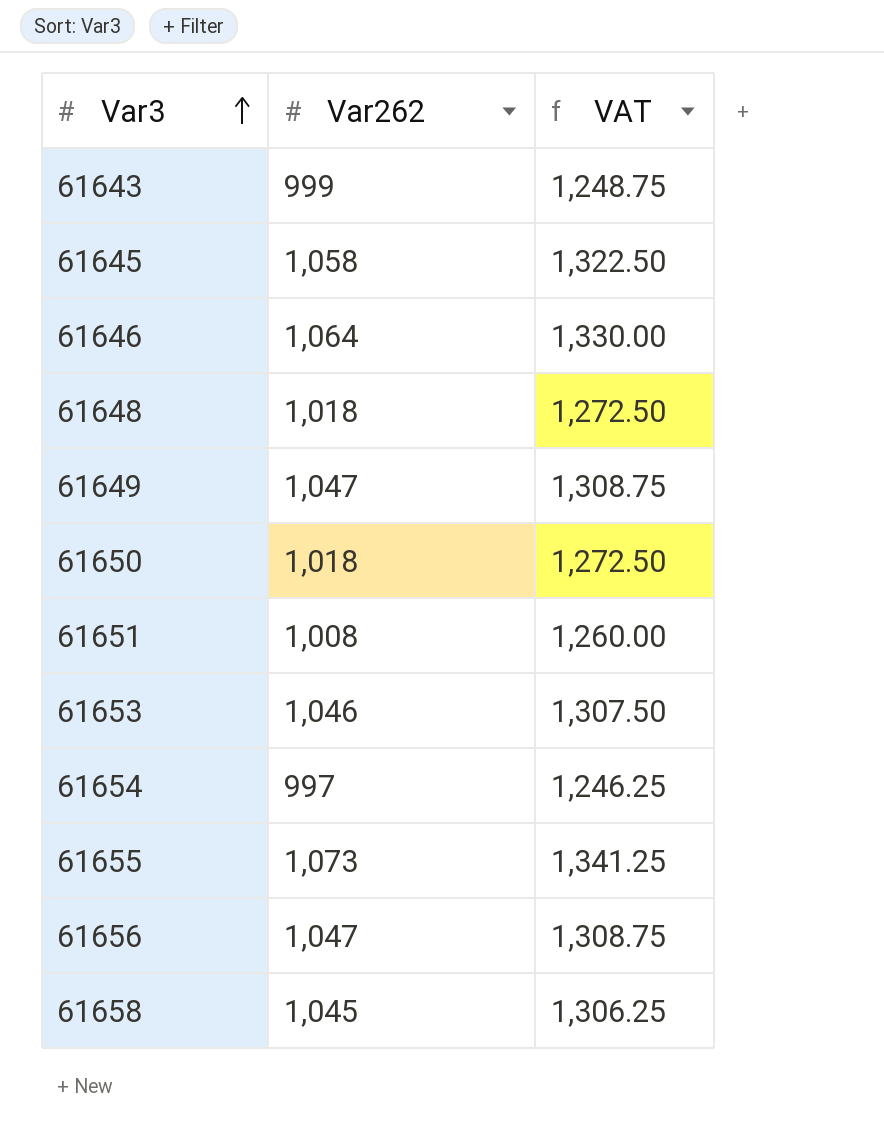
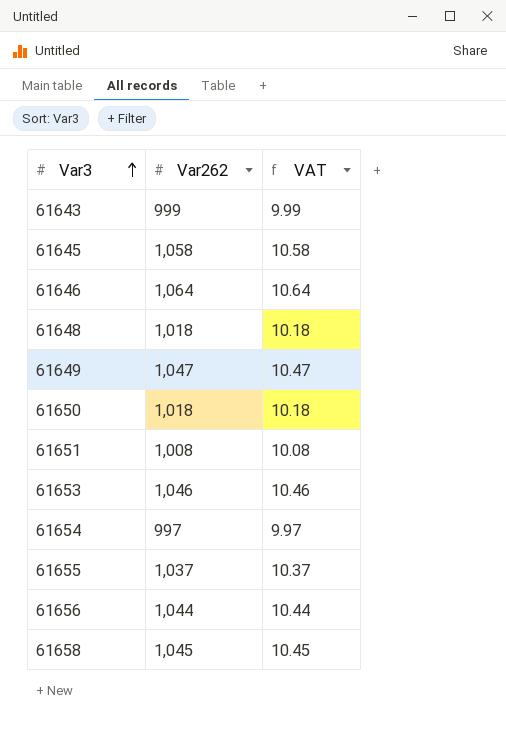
column VAT | formula: [Var262] * 1.25 -> [Var262] * 0.01
61655 | Var262: 1,073 -> 1,037
61656 | Var262: 1,047 -> 1,044

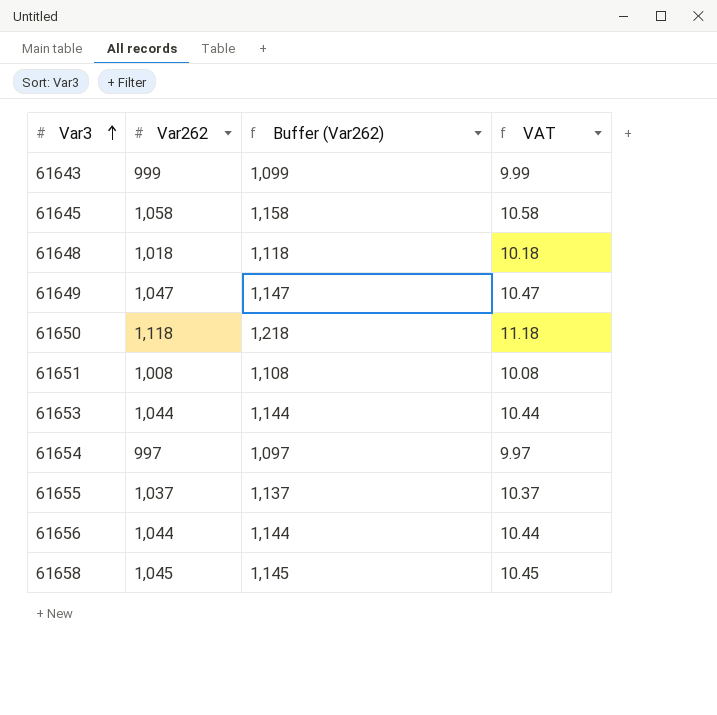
column Buffer (Var262) | formula: none -> [Var262] + 100
row 61646: 1,064 | 10.64 -> none
61650 | Var262: 1,018 -> 1,118
61650 | VAT: 10.18 -> 11.18
61653 | Var262: 1,046 -> 1,044
61653 | VAT: 10.46 -> 10.44

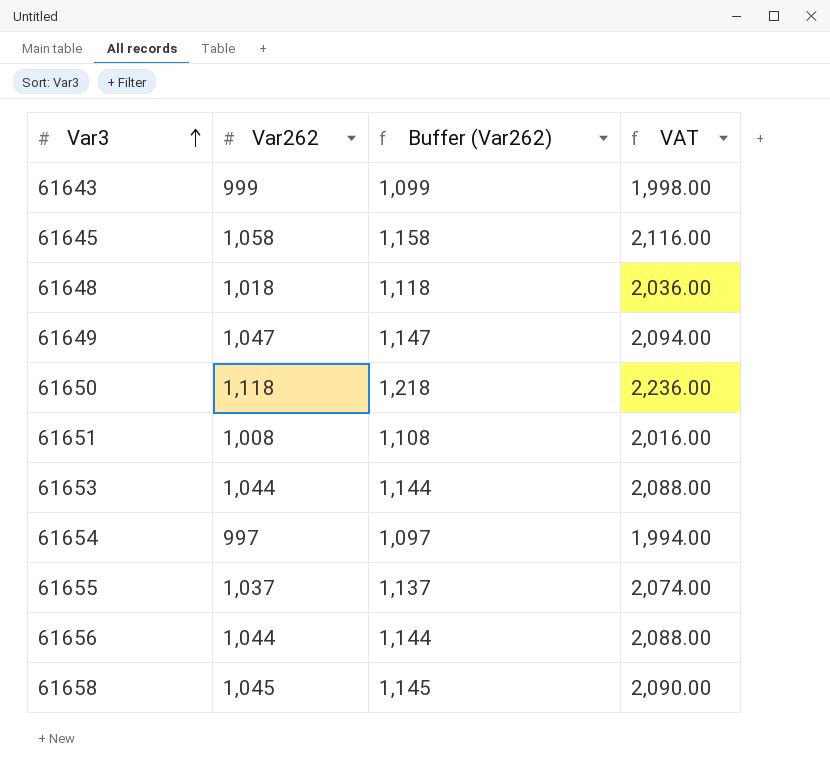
column VAT | formula: [Var262] * 0.01 -> [Var262] * 2

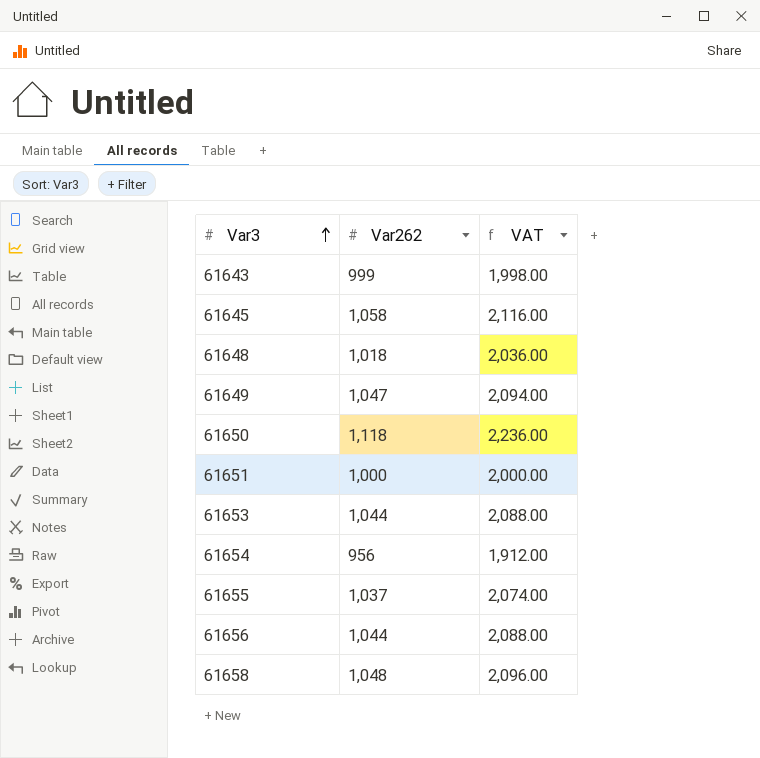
column Buffer (Var262) | formula: [Var262] + 100 -> none
61651 | Var262: 1,008 -> 1,000
61651 | VAT: 2,016.00 -> 2,000.00
61654 | Var262: 997 -> 956
61654 | VAT: 1,994.00 -> 1,912.00
61658 | Var262: 1,045 -> 1,048
61658 | VAT: 2,090.00 -> 2,096.00

